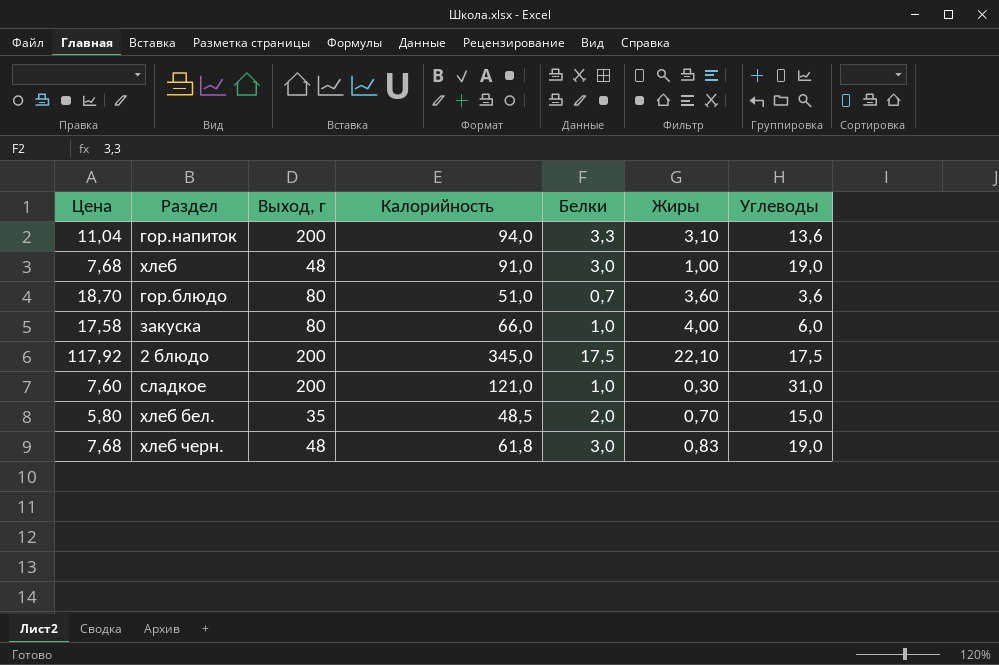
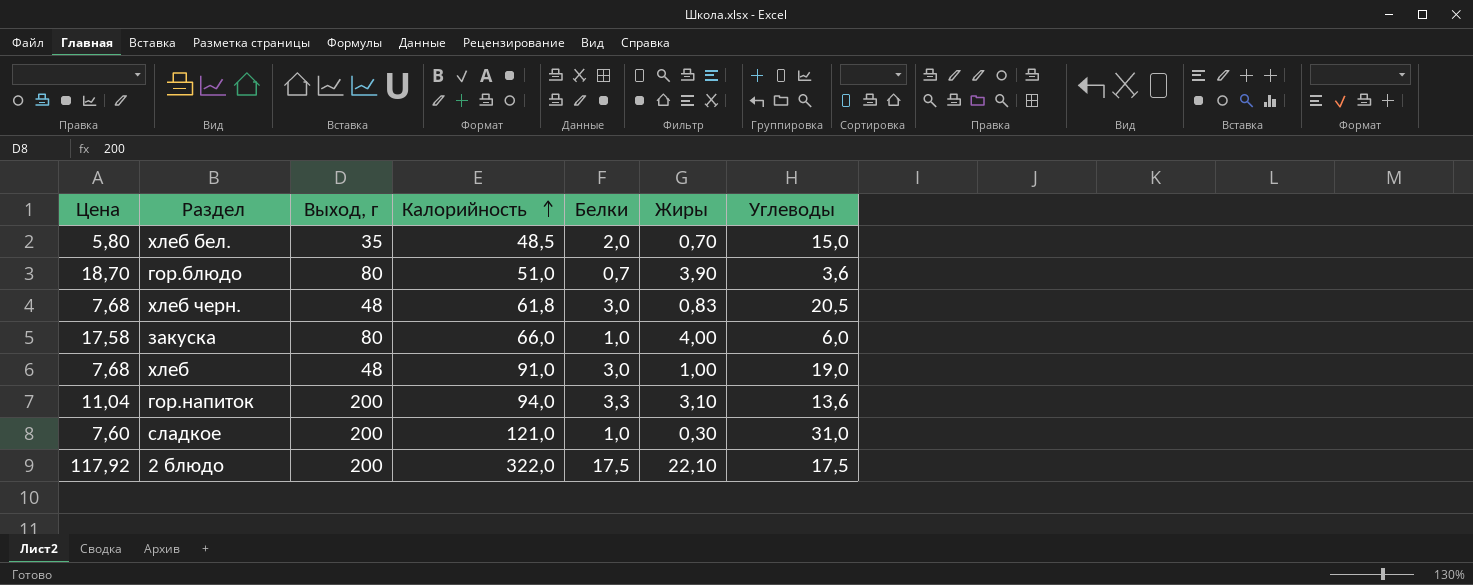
row order: none -> Калорийность ascending
гор.блюдо | Жиры: 3,60 -> 3,90
хлеб черн. | Углеводы: 19,0 -> 20,5
2 блюдо | Калорийность: 345,0 -> 322,0

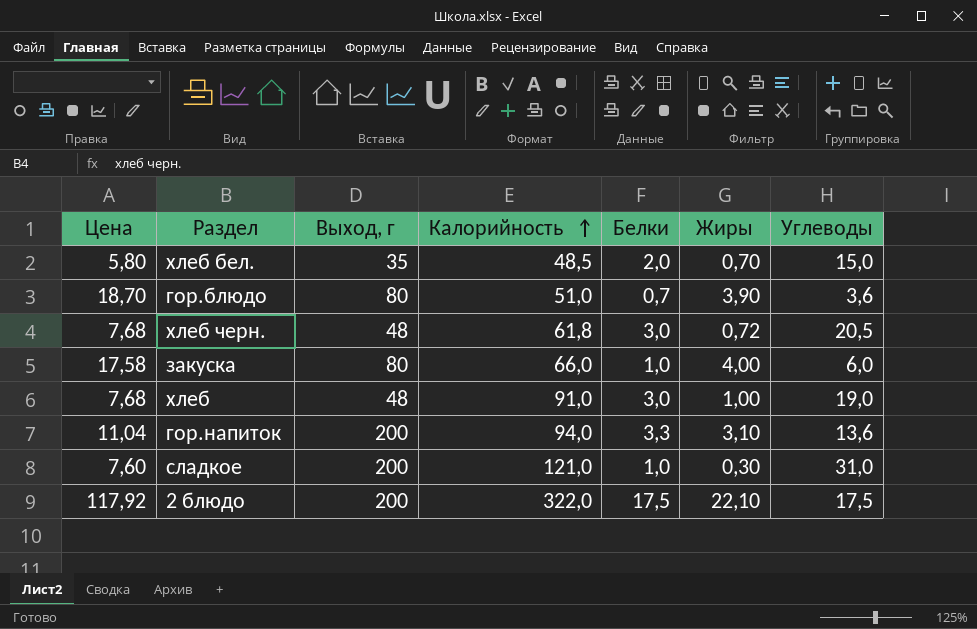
хлеб черн. | Жиры: 0,83 -> 0,72

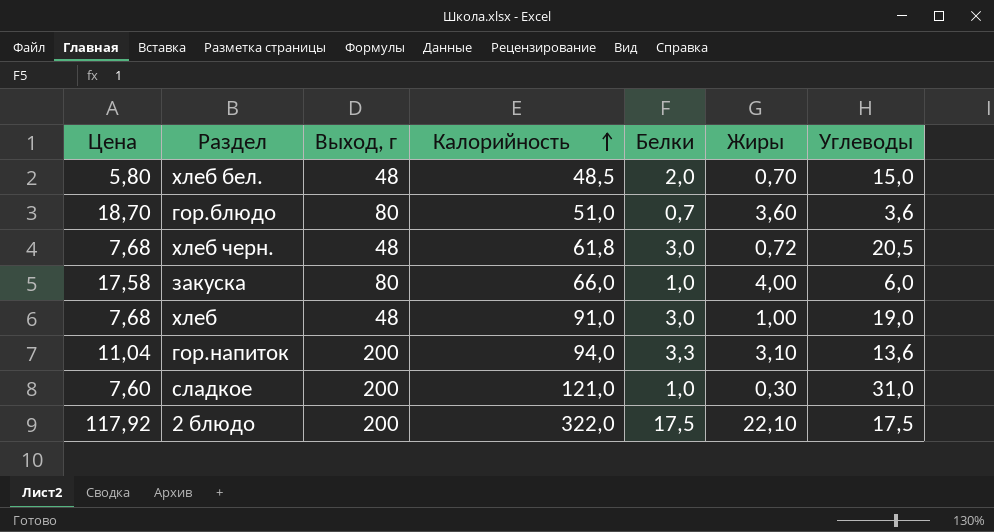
хлеб бел. | Выход, г: 35 -> 48
гор.блюдо | Жиры: 3,90 -> 3,60

